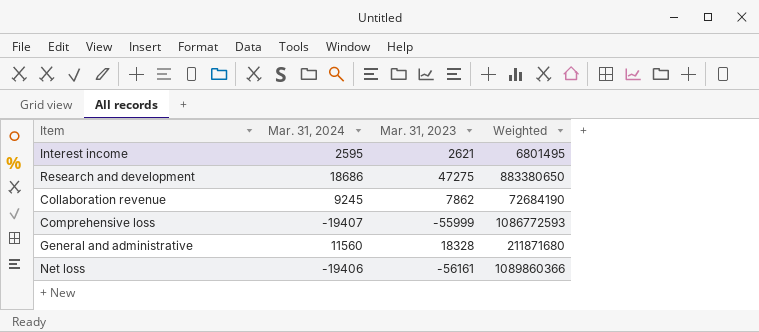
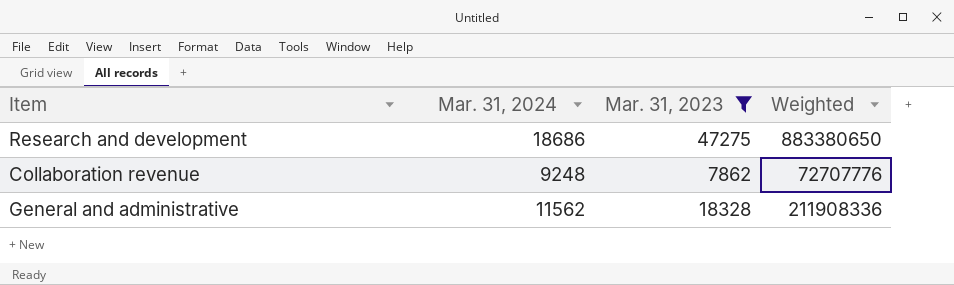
filter: none -> Mar. 31, 2023 >= 7862
Collaboration revenue | Mar. 31, 2024: 9245 -> 9248
Collaboration revenue | Weighted: 72684190 -> 72707776
General and administrative | Mar. 31, 2024: 11560 -> 11562
General and administrative | Weighted: 211871680 -> 211908336

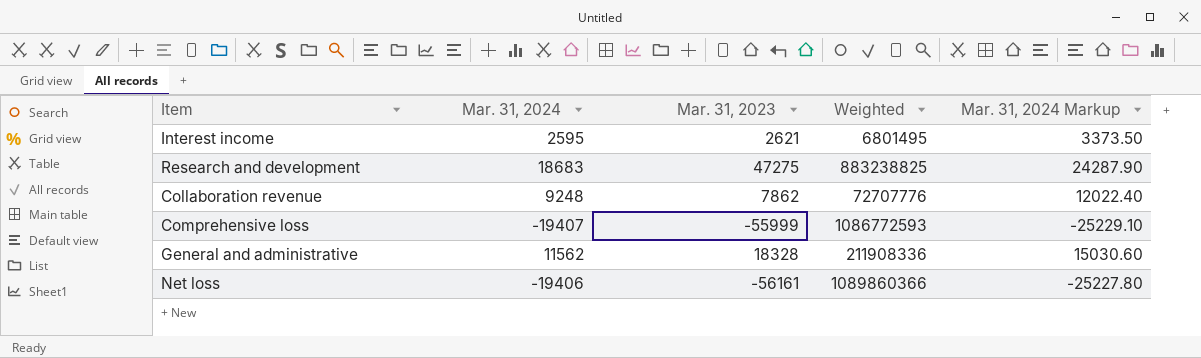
filter: Mar. 31, 2023 >= 7862 -> none
column Mar. 31, 2024 Markup | formula: none -> [Mar. 31, 2024] * 1.3
Research and development | Mar. 31, 2024: 18686 -> 18683
Research and development | Weighted: 883380650 -> 883238825

